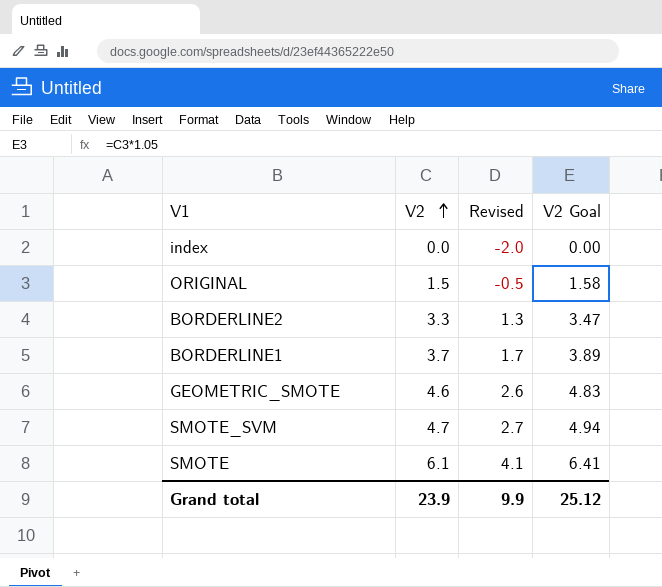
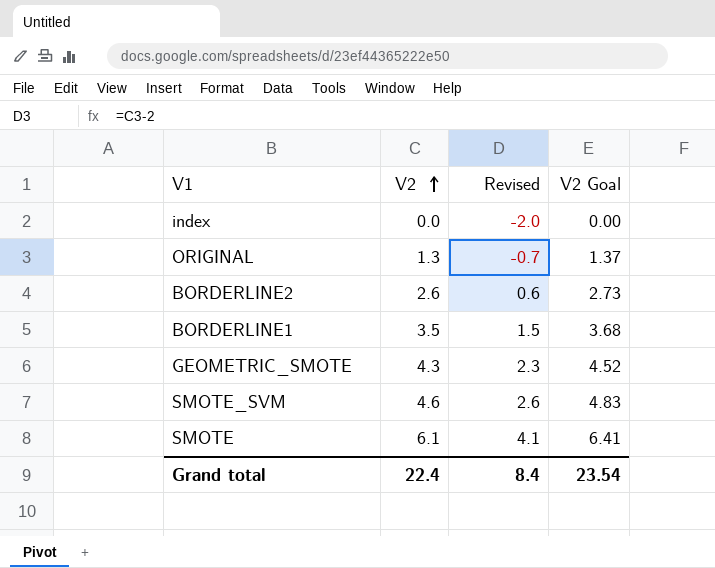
ORIGINAL | V2: 1.5 -> 1.3
ORIGINAL | Revised: -0.5 -> -0.7
ORIGINAL | V2 Goal: 1.58 -> 1.37
BORDERLINE2 | V2: 3.3 -> 2.6
BORDERLINE2 | Revised: 1.3 -> 0.6
BORDERLINE2 | V2 Goal: 3.47 -> 2.73
BORDERLINE1 | V2: 3.7 -> 3.5
BORDERLINE1 | Revised: 1.7 -> 1.5
BORDERLINE1 | V2 Goal: 3.89 -> 3.68
GEOMETRIC_SMOTE | V2: 4.6 -> 4.3
GEOMETRIC_SMOTE | Revised: 2.6 -> 2.3
GEOMETRIC_SMOTE | V2 Goal: 4.83 -> 4.52
SMOTE_SVM | V2: 4.7 -> 4.6
SMOTE_SVM | Revised: 2.7 -> 2.6
SMOTE_SVM | V2 Goal: 4.94 -> 4.83
Grand total | V2: 23.9 -> 22.4
Grand total | Revised: 9.9 -> 8.4
Grand total | V2 Goal: 25.12 -> 23.54

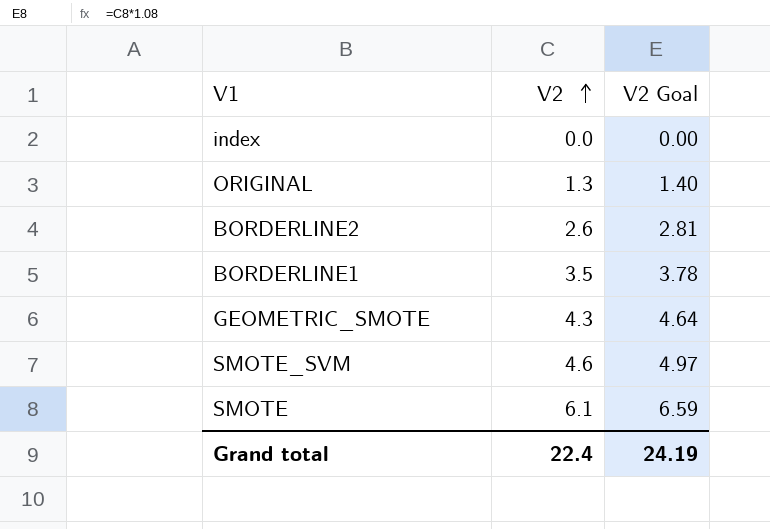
column Revised | formula: [V2] - 2 -> none
column V2 Goal | formula: [V2] * 1.05 -> [V2] * 1.08
Grand total | V2 Goal: 23.54 -> 24.19

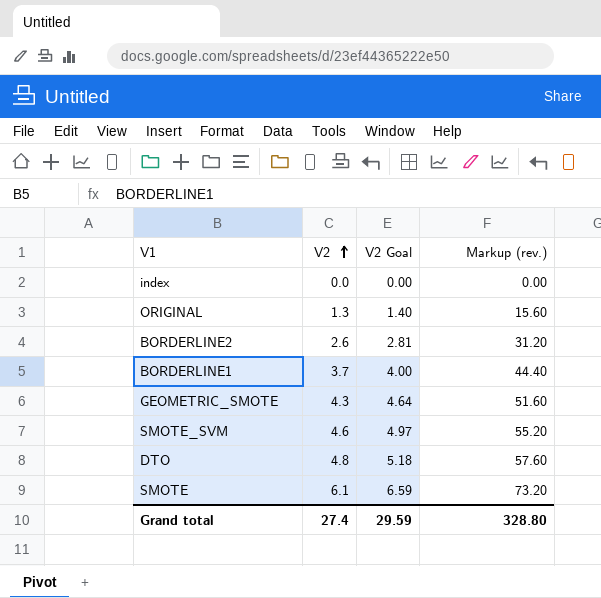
column Markup (rev.) | formula: none -> [V2] * 12
BORDERLINE1 | V2: 3.5 -> 3.7
BORDERLINE1 | V2 Goal: 3.78 -> 4.00
row DTO: none -> 4.8 | 5.18 | 57.60
Grand total | V2: 22.4 -> 27.4
Grand total | V2 Goal: 24.19 -> 29.59

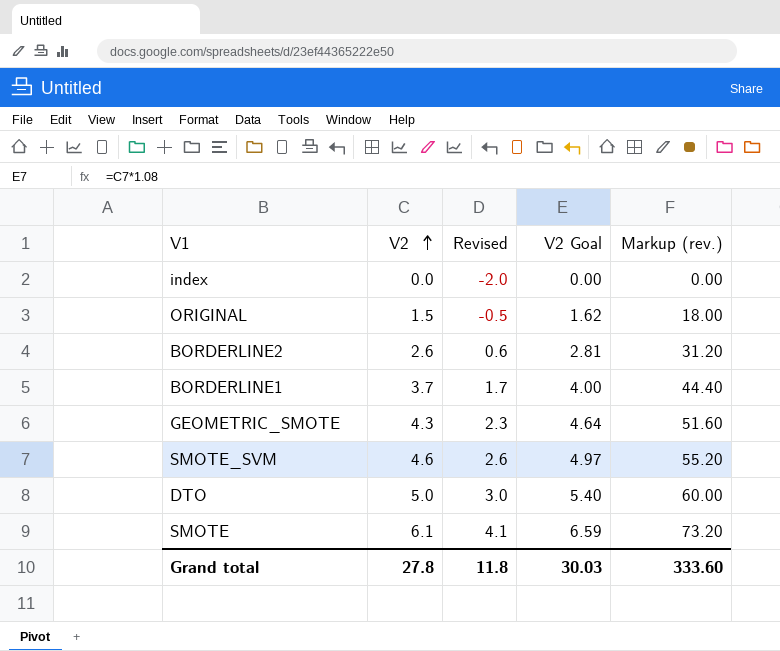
column Revised | formula: none -> [V2] - 2
ORIGINAL | V2: 1.3 -> 1.5
ORIGINAL | V2 Goal: 1.40 -> 1.62
ORIGINAL | Markup (rev.): 15.60 -> 18.00
DTO | V2: 4.8 -> 5.0
DTO | V2 Goal: 5.18 -> 5.40
DTO | Markup (rev.): 57.60 -> 60.00
Grand total | V2: 27.4 -> 27.8
Grand total | V2 Goal: 29.59 -> 30.03
Grand total | Markup (rev.): 328.80 -> 333.60

